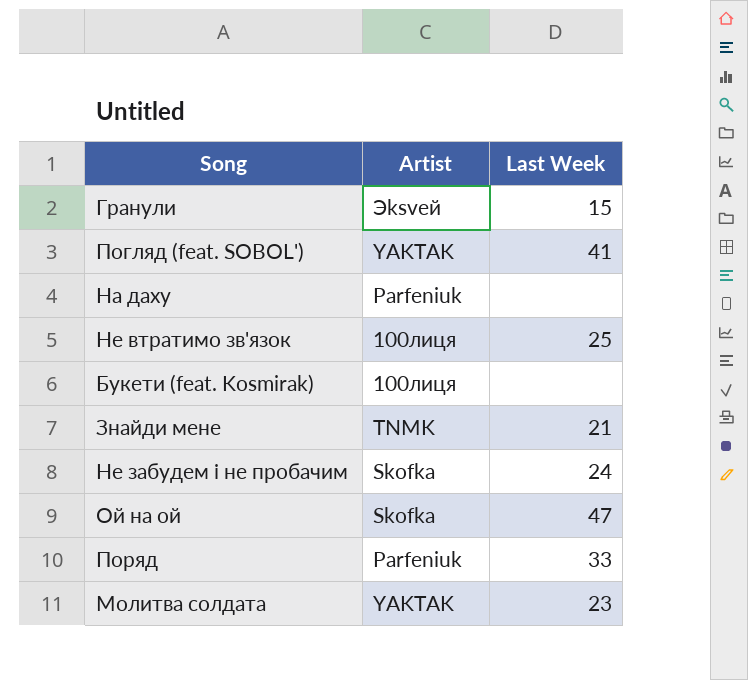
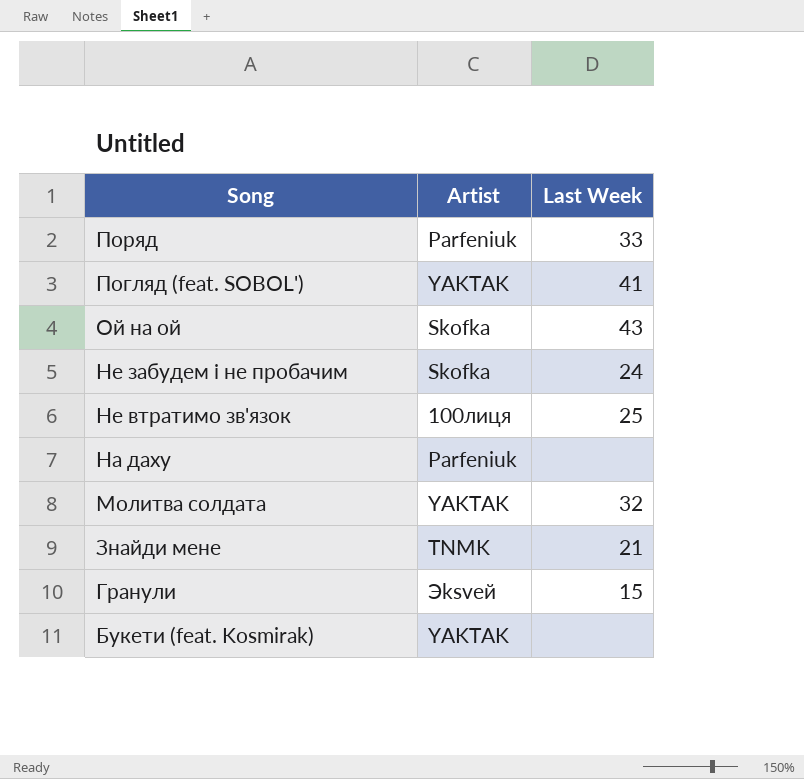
row order: none -> Song descending
Ой на ой | Last Week: 47 -> 43
Молитва солдата | Last Week: 23 -> 32
Букети (feat. Kosmirak) | Artist: 100лиця -> YAKTAK

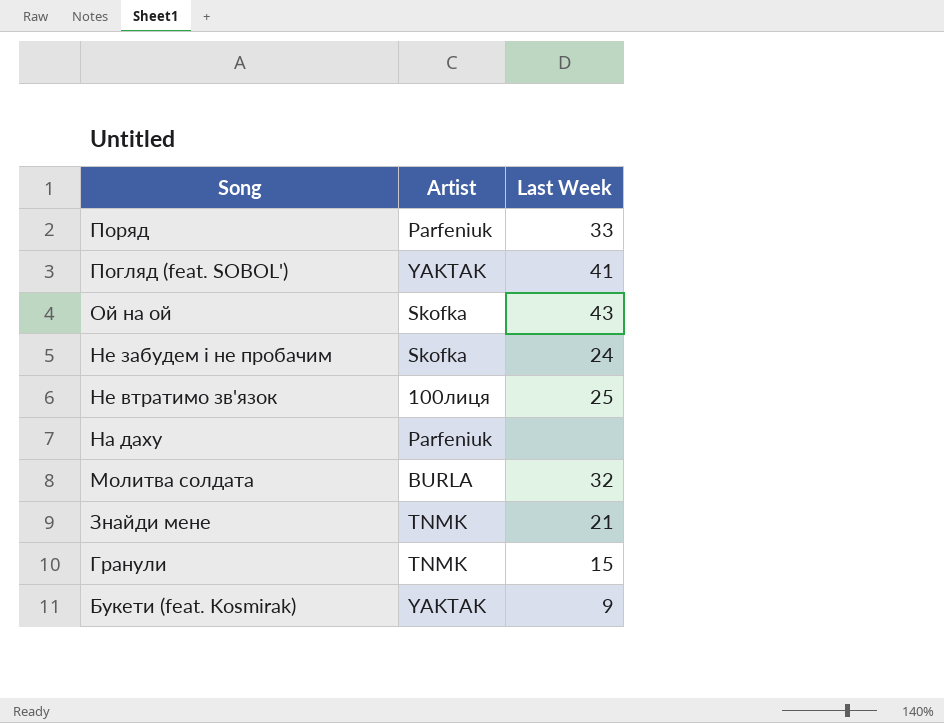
Молитва солдата | Artist: YAKTAK -> BURLA
Гранули | Artist: Эksveй -> TNMK
Букети (feat. Kosmirak) | Last Week: none -> 9

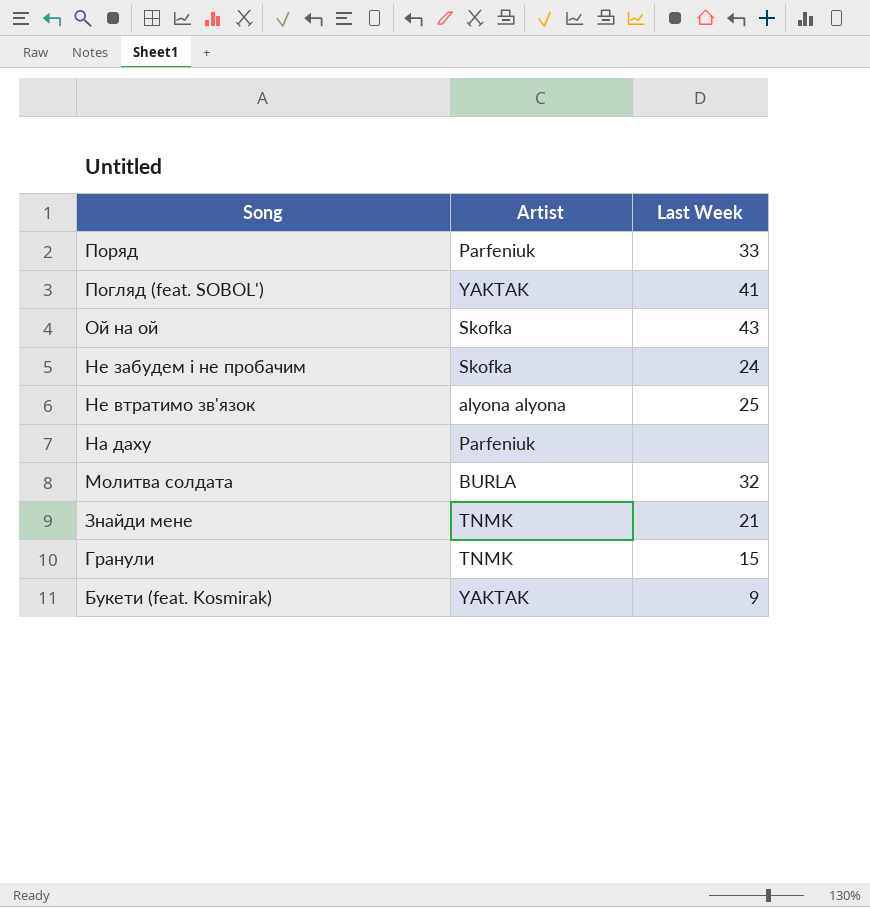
Не втратимо зв'язок | Artist: 100лиця -> alyona alyona

